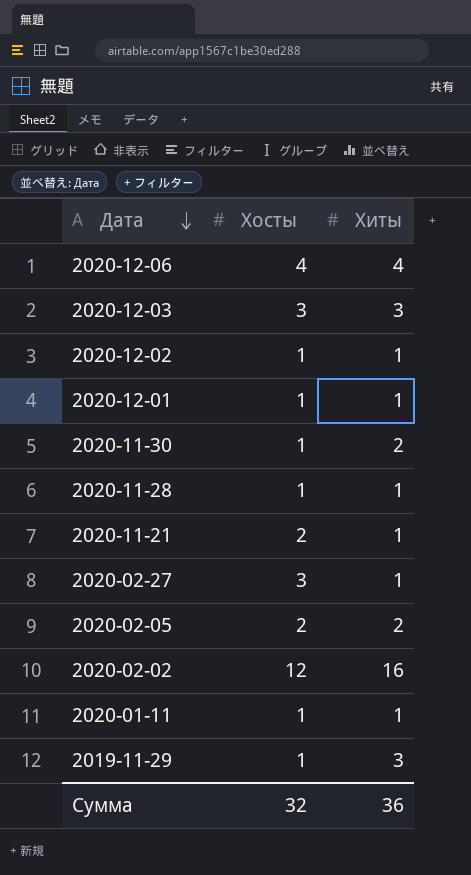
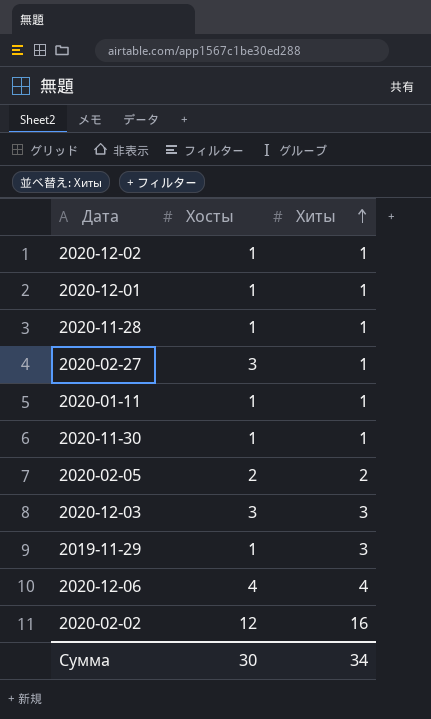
row order: Дата descending -> Хиты ascending
row 2020-11-21: 2 | 1 -> none
2020-11-30 | Хиты: 2 -> 1
Сумма | Хосты: 32 -> 30
Сумма | Хиты: 36 -> 34

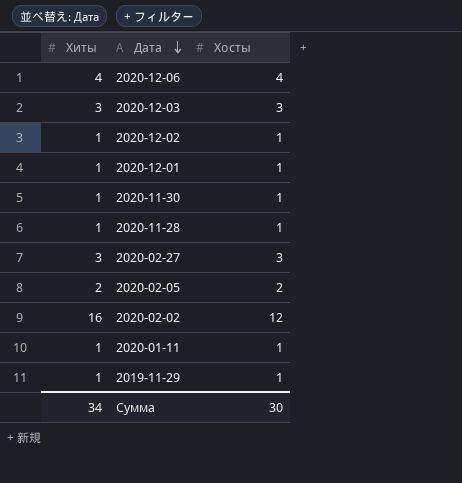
row order: Хиты ascending -> Дата descending
column Хиты | position: 3 -> 1
2020-02-27 | Хиты: 1 -> 3
2019-11-29 | Хиты: 3 -> 1

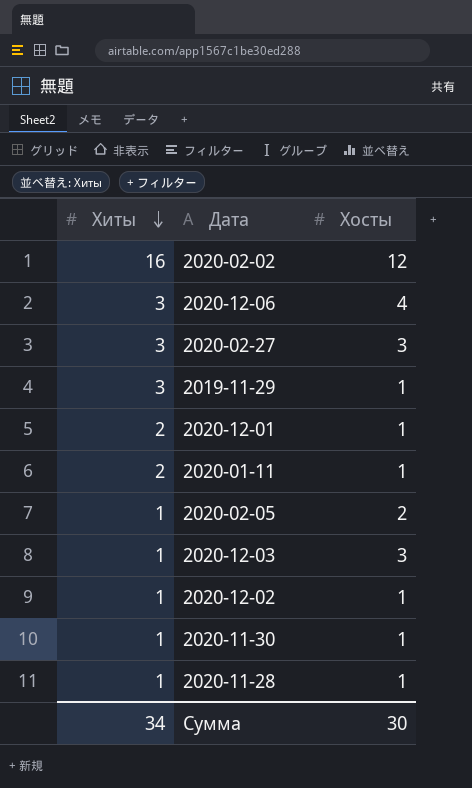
row order: Дата descending -> Хиты descending
2020-12-06 | Хиты: 4 -> 3
2019-11-29 | Хиты: 1 -> 3
2020-12-01 | Хиты: 1 -> 2
2020-01-11 | Хиты: 1 -> 2
2020-02-05 | Хиты: 2 -> 1
2020-12-03 | Хиты: 3 -> 1

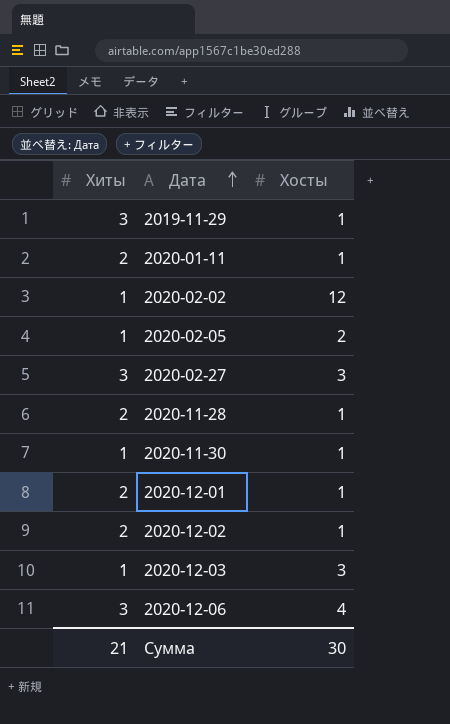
row order: Хиты descending -> Дата ascending
2020-02-02 | Хиты: 16 -> 1
2020-11-28 | Хиты: 1 -> 2
2020-12-02 | Хиты: 1 -> 2
Сумма | Хиты: 34 -> 21

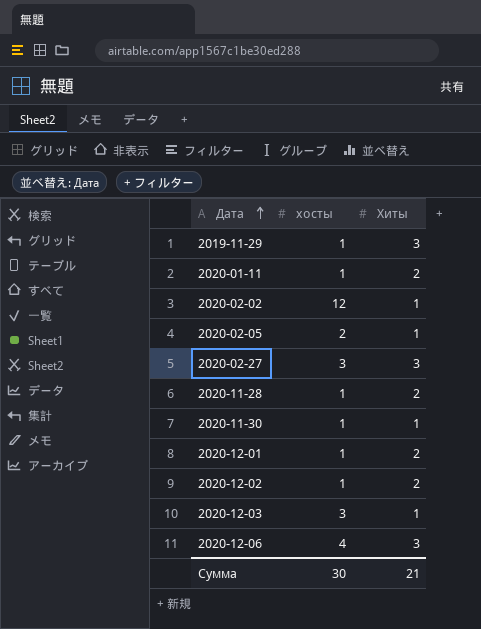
column name: Хосты -> хосты
column Хиты | position: 1 -> 3

